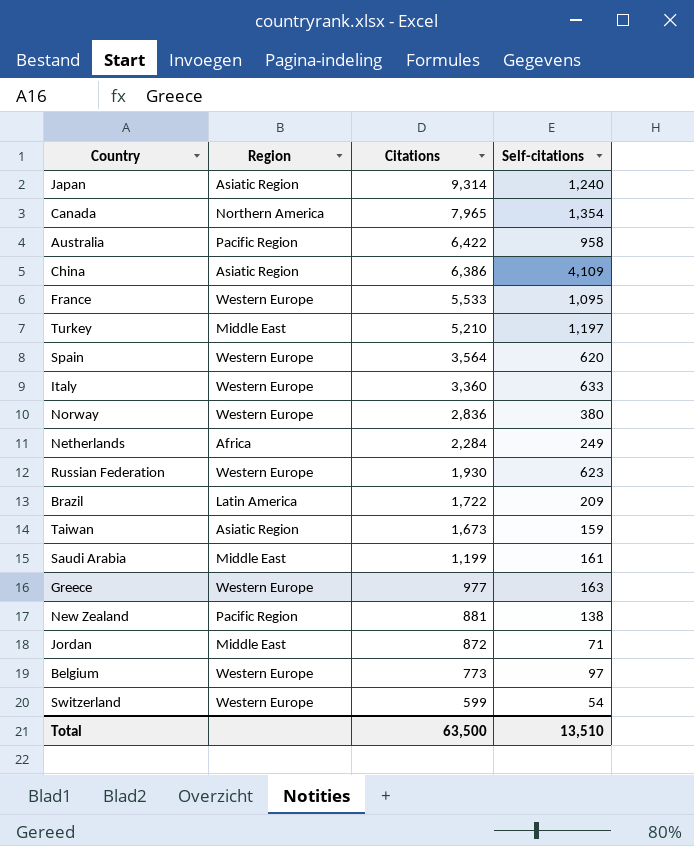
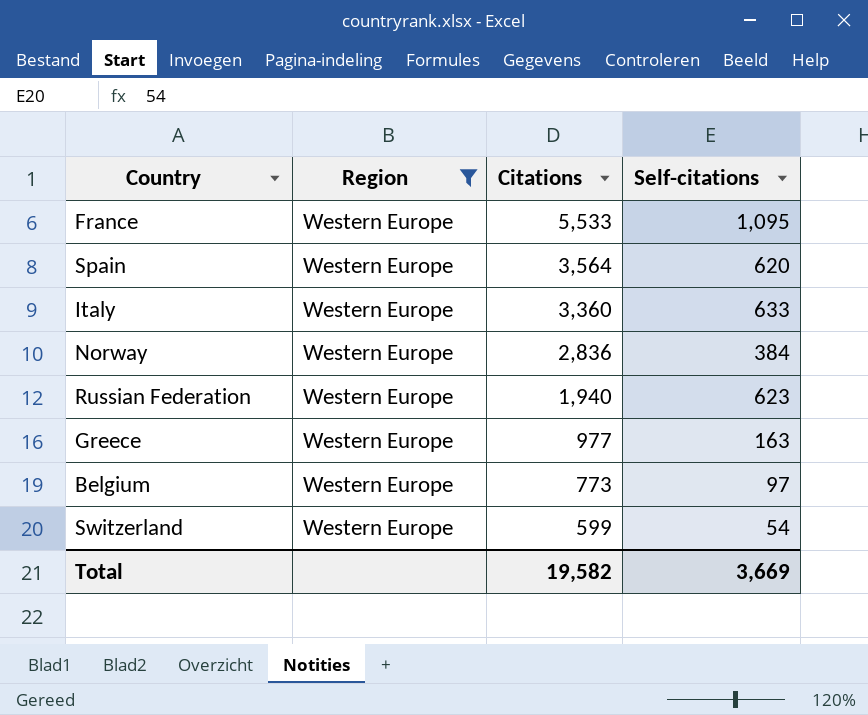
filter: none -> Region = Western Europe
Norway | Self-citations: 380 -> 384
Russian Federation | Citations: 1,930 -> 1,940
Total | Citations: 63,500 -> 19,582
Total | Self-citations: 13,510 -> 3,669

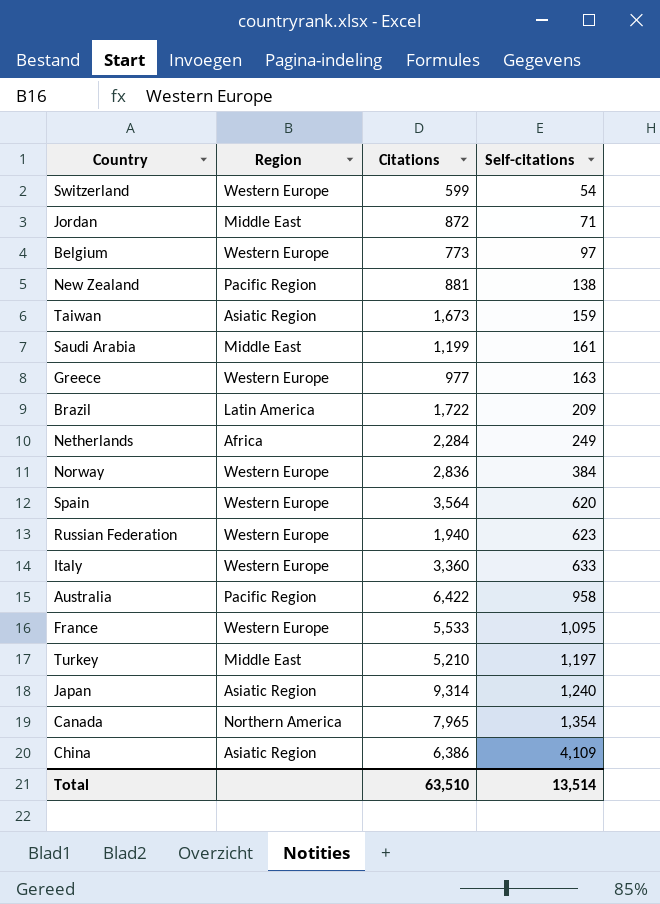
filter: Region = Western Europe -> none
row order: Citations descending -> Self-citations ascending
Total | Citations: 19,582 -> 63,510
Total | Self-citations: 3,669 -> 13,514

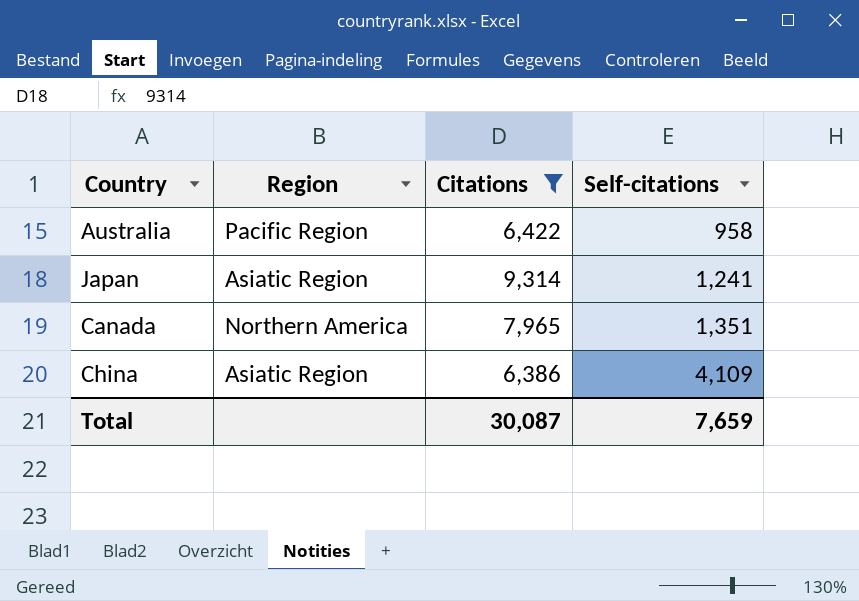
filter: none -> Citations >= 6,386
Japan | Self-citations: 1,240 -> 1,241
Canada | Self-citations: 1,354 -> 1,351
Total | Citations: 63,510 -> 30,087
Total | Self-citations: 13,514 -> 7,659

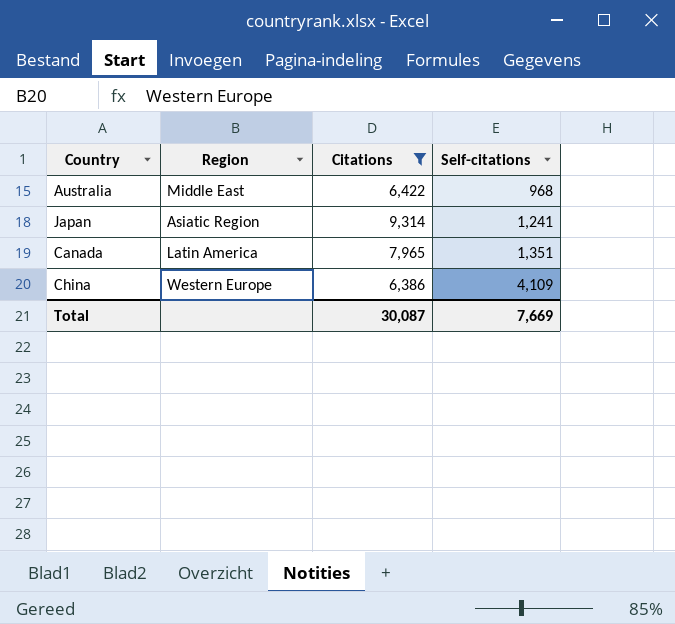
Australia | Region: Pacific Region -> Middle East
Australia | Self-citations: 958 -> 968
Canada | Region: Northern America -> Latin America
China | Region: Asiatic Region -> Western Europe
Total | Self-citations: 7,659 -> 7,669

